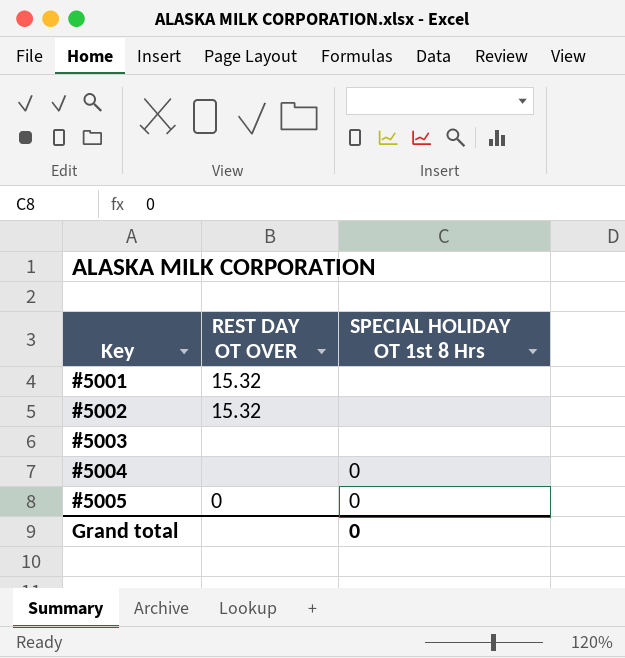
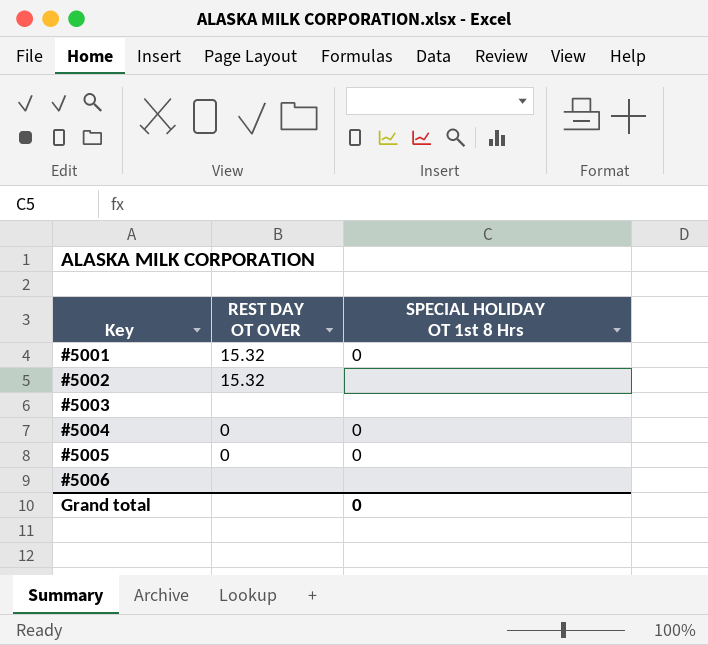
#5001 | SPECIAL HOLIDAY OT 1st 8 Hrs: none -> 0
#5004 | REST DAY OT OVER: none -> 0
row #5006: none -> none | none

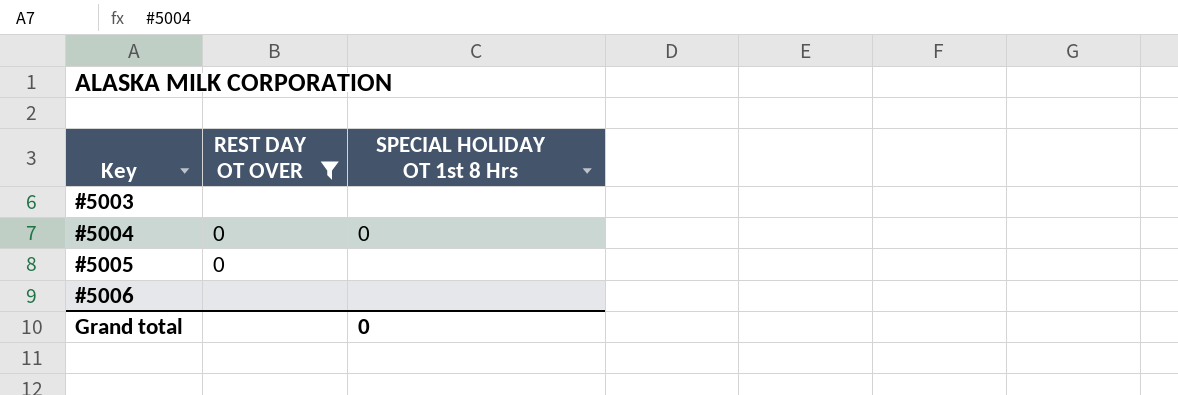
filter: none -> REST DAY OT OVER != 15.32
#5005 | SPECIAL HOLIDAY OT 1st 8 Hrs: 0 -> none

